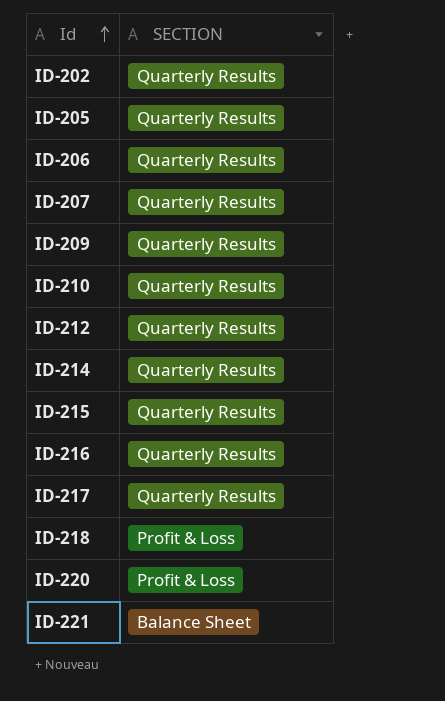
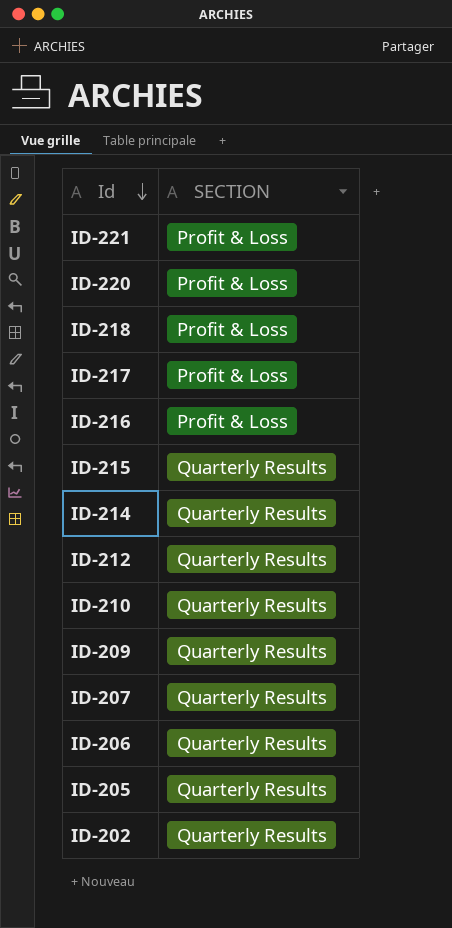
row order: Id ascending -> Id descending
ID-221 | SECTION: Balance Sheet -> Profit & Loss
ID-217 | SECTION: Quarterly Results -> Profit & Loss
ID-216 | SECTION: Quarterly Results -> Profit & Loss

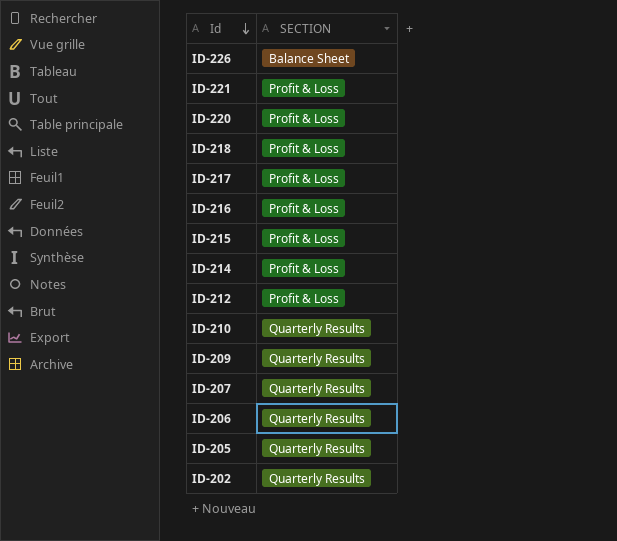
row ID-226: none -> Balance Sheet
ID-215 | SECTION: Quarterly Results -> Profit & Loss
ID-214 | SECTION: Quarterly Results -> Profit & Loss
ID-212 | SECTION: Quarterly Results -> Profit & Loss

